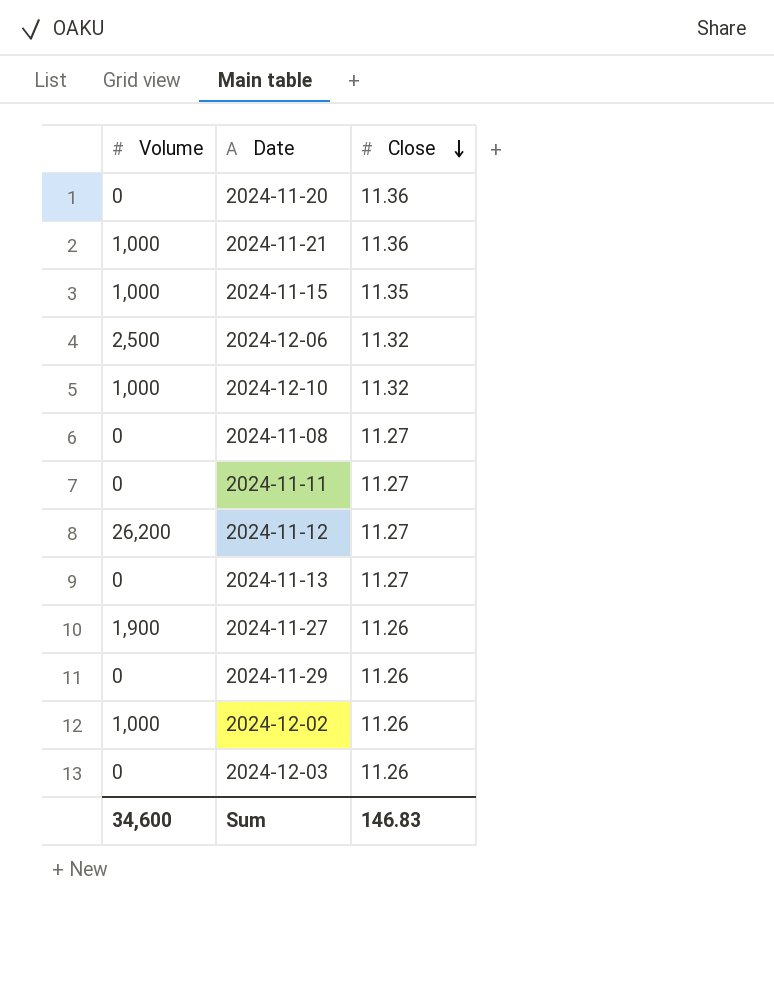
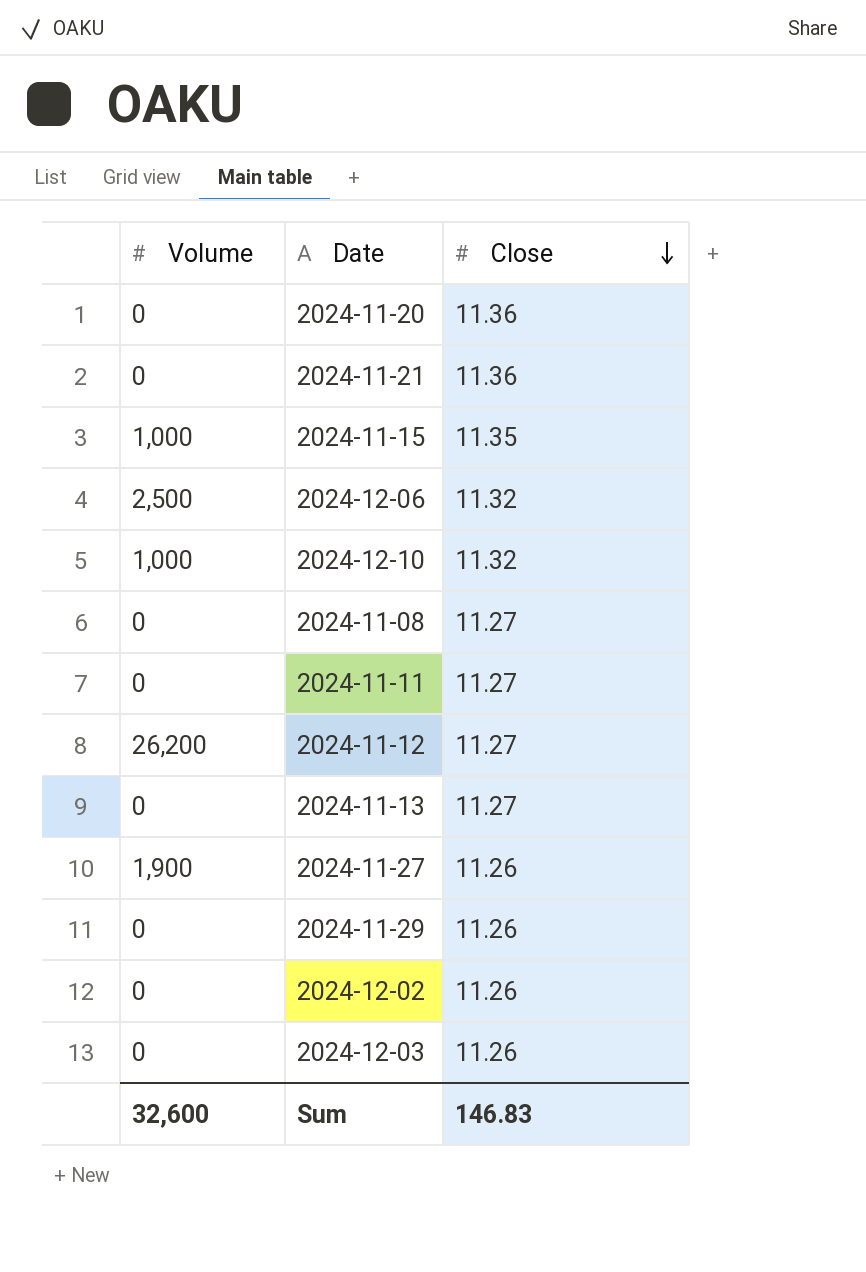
2024-11-21 | Volume: 1,000 -> 0
2024-12-02 | Volume: 1,000 -> 0
Sum | Volume: 34,600 -> 32,600

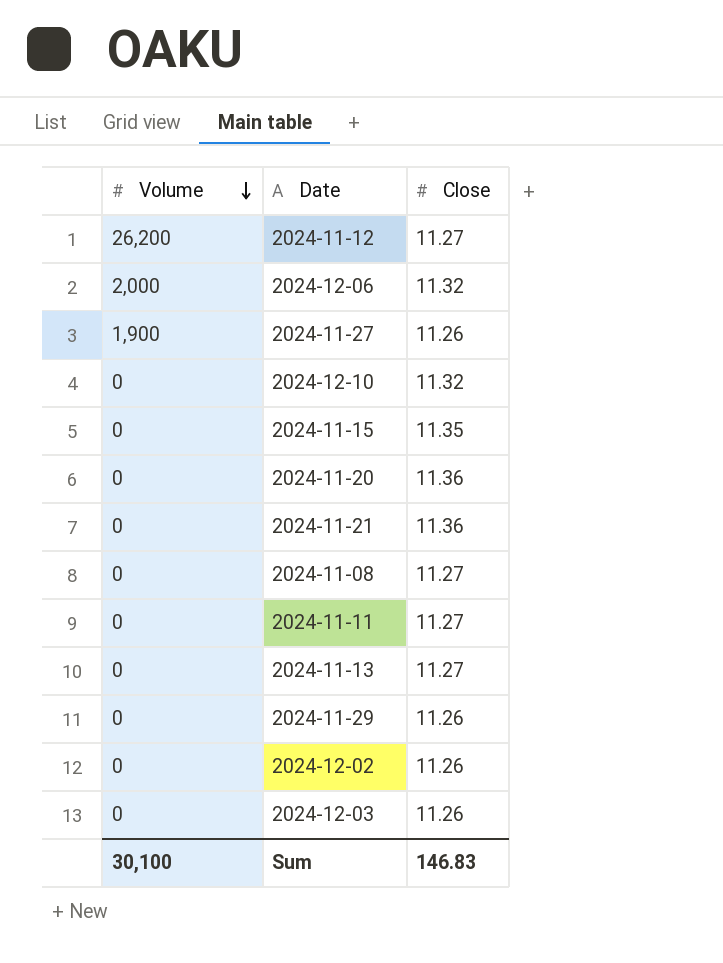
row order: Close descending -> Volume descending
2024-12-06 | Volume: 2,500 -> 2,000
2024-12-10 | Volume: 1,000 -> 0
2024-11-15 | Volume: 1,000 -> 0
Sum | Volume: 32,600 -> 30,100

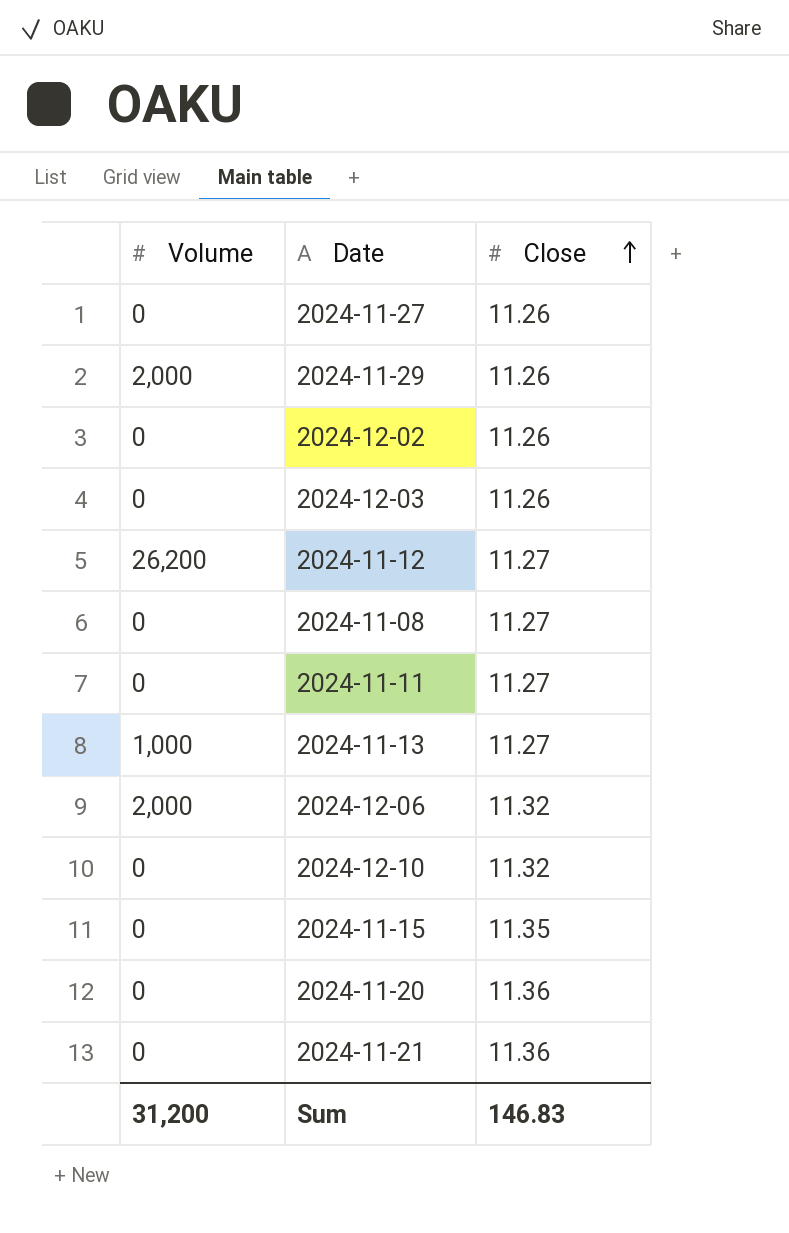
row order: Volume descending -> Close ascending
2024-11-27 | Volume: 1,900 -> 0
2024-11-29 | Volume: 0 -> 2,000
2024-11-13 | Volume: 0 -> 1,000
Sum | Volume: 30,100 -> 31,200

